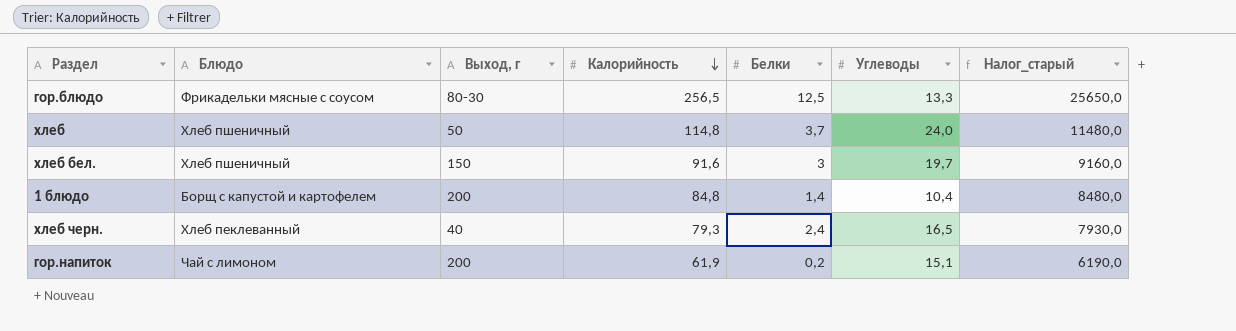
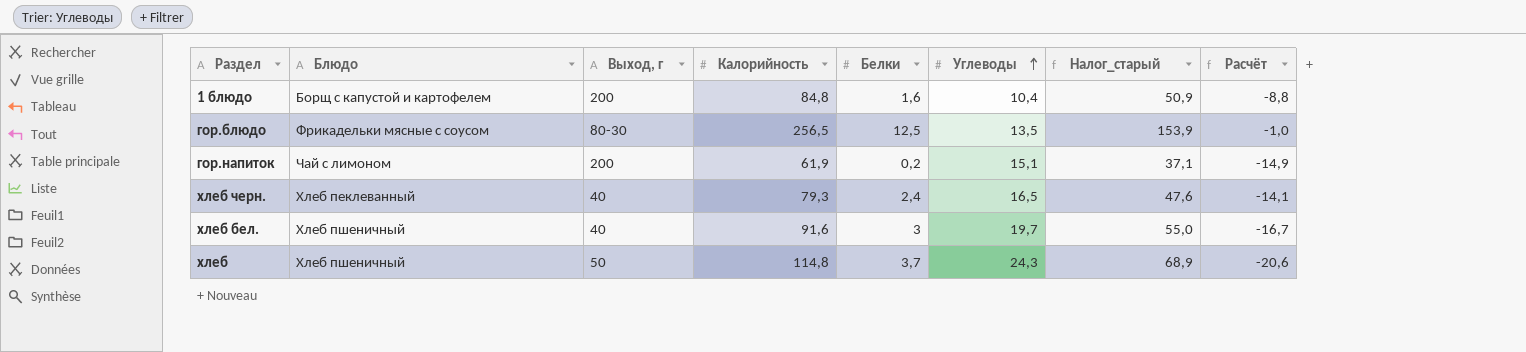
row order: Калорийность descending -> Углеводы ascending
column Налог_старый | formula: [Калорийность] * 100 -> [Калорийность] * 0,6
column Расчёт | formula: none -> [Белки] - [Углеводы]
1 блюдо | Белки: 1,4 -> 1,6
гор.блюдо | Углеводы: 13,3 -> 13,5
хлеб бел. | Выход, г: 150 -> 40
хлеб | Углеводы: 24,0 -> 24,3

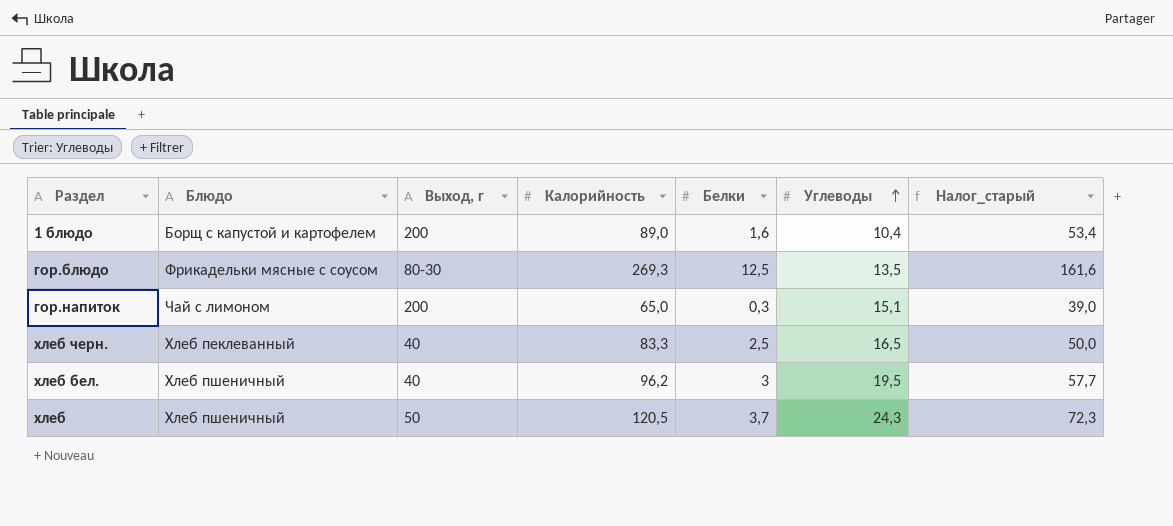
column Расчёт | formula: [Белки] - [Углеводы] -> none
1 блюдо | Калорийность: 84,8 -> 89,0
1 блюдо | Налог_старый: 50,9 -> 53,4
гор.блюдо | Калорийность: 256,5 -> 269,3
гор.блюдо | Налог_старый: 153,9 -> 161,6
гор.напиток | Калорийность: 61,9 -> 65,0
гор.напиток | Белки: 0,2 -> 0,3
гор.напиток | Налог_старый: 37,1 -> 39,0
хлеб черн. | Калорийность: 79,3 -> 83,3
хлеб черн. | Белки: 2,4 -> 2,5
хлеб черн. | Налог_старый: 47,6 -> 50,0
хлеб бел. | Калорийность: 91,6 -> 96,2
хлеб бел. | Углеводы: 19,7 -> 19,5
хлеб бел. | Налог_старый: 55,0 -> 57,7
хлеб | Калорийность: 114,8 -> 120,5
хлеб | Налог_старый: 68,9 -> 72,3

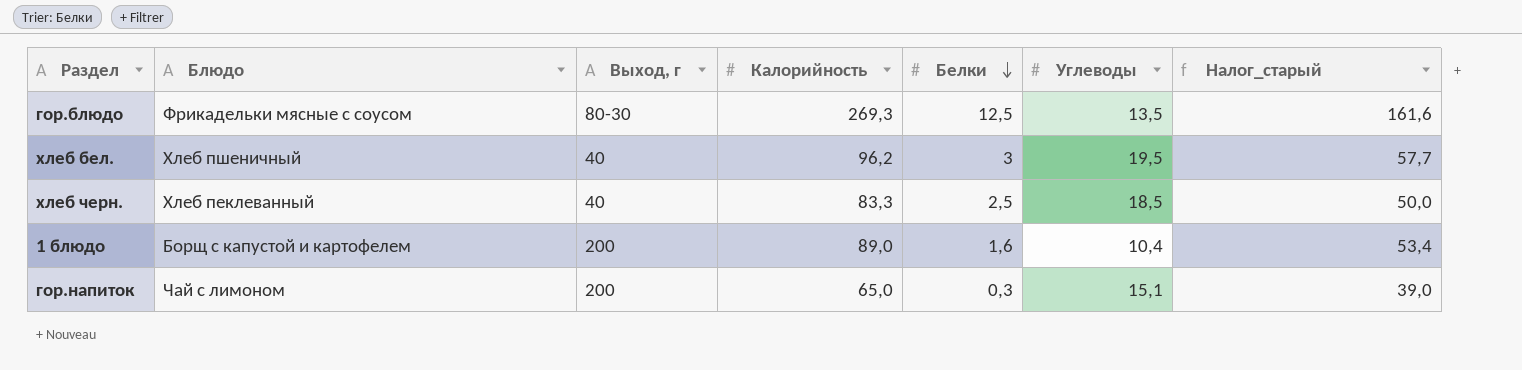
row order: Углеводы ascending -> Белки descending
row хлеб: Хлеб пшеничный | 50 | 120,5 | 3,7 | 24,3 | 72,3 -> none
хлеб черн. | Углеводы: 16,5 -> 18,5

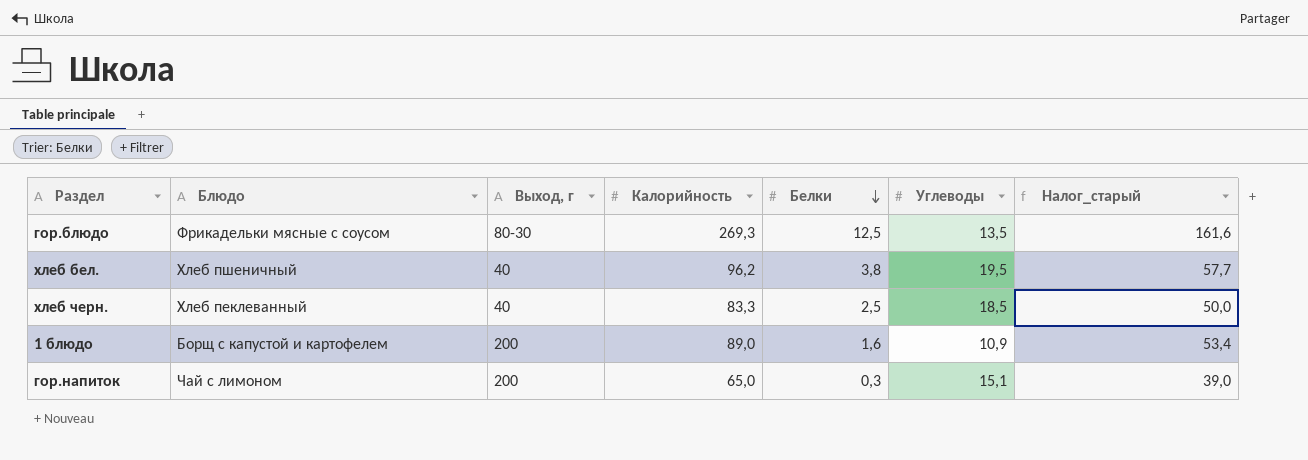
хлеб бел. | Белки: 3 -> 3,8
1 блюдо | Углеводы: 10,4 -> 10,9

